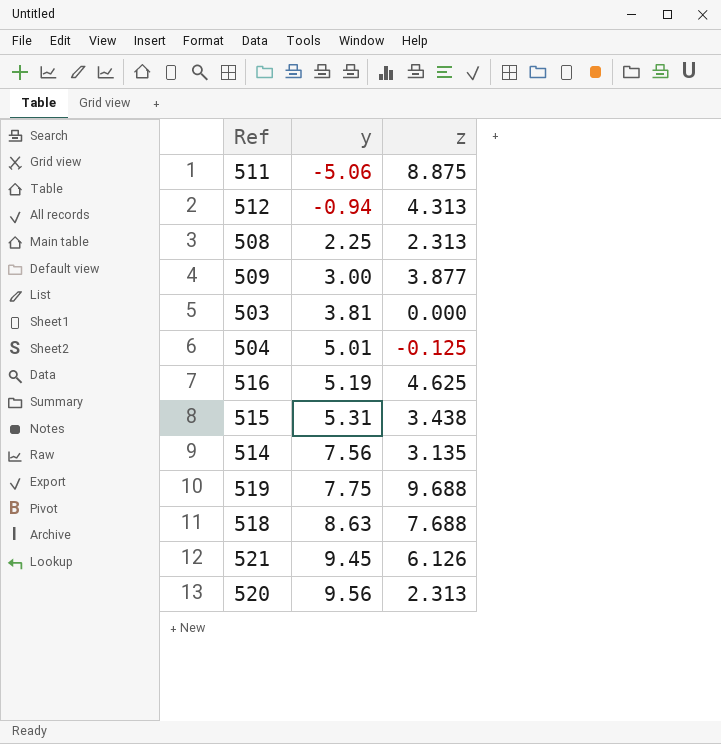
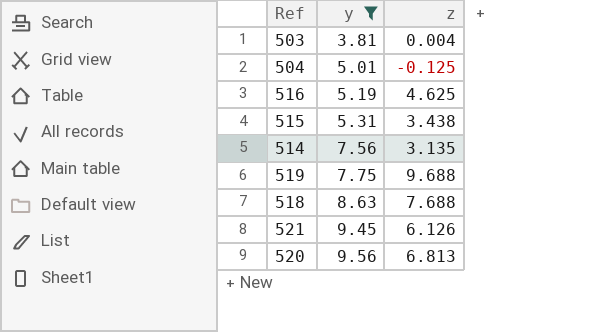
filter: none -> y >= 3.81
503 | z: 0.000 -> 0.004
520 | z: 2.313 -> 6.813

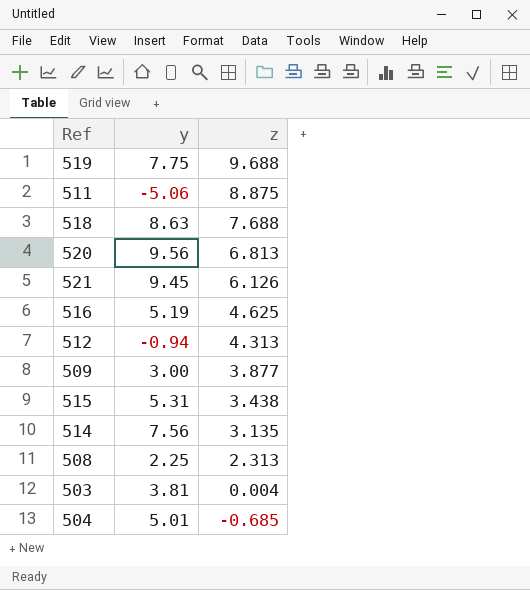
filter: y >= 3.81 -> none
row order: y ascending -> z descending
504 | z: -0.125 -> -0.685

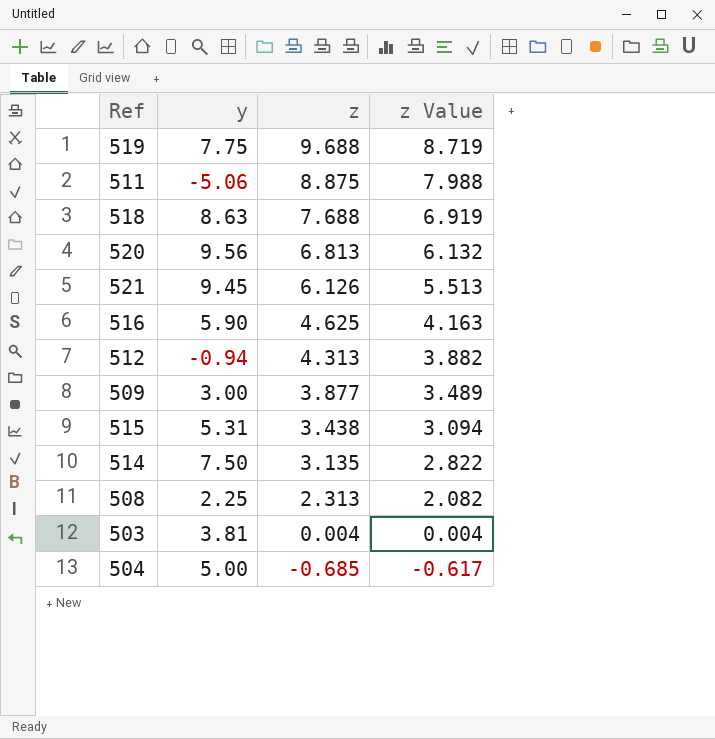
column z Value | formula: none -> [z] * 0.9
516 | y: 5.19 -> 5.90
514 | y: 7.56 -> 7.50
504 | y: 5.01 -> 5.00

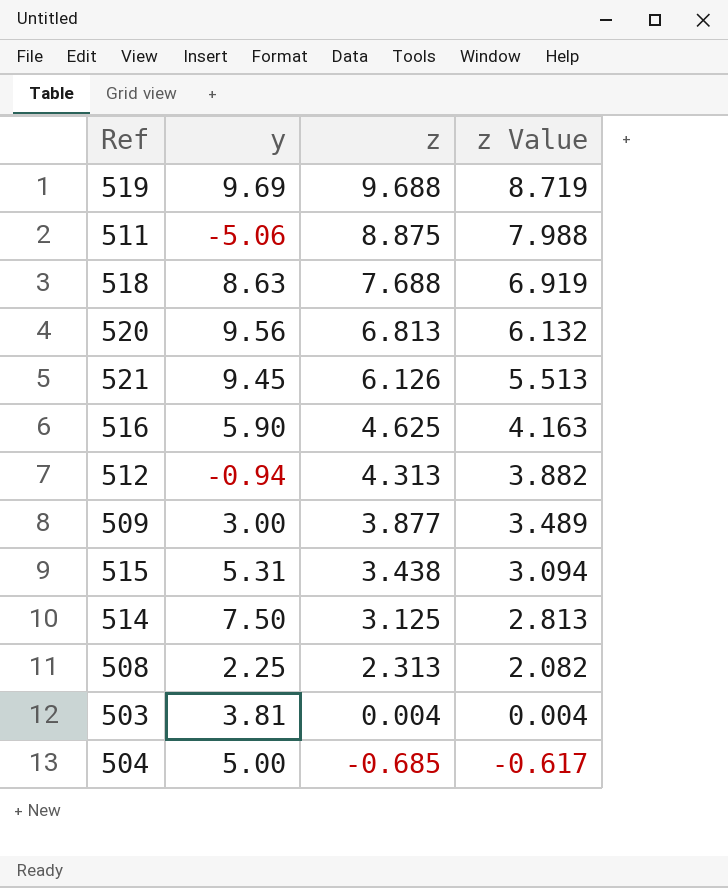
519 | y: 7.75 -> 9.69
514 | z: 3.135 -> 3.125
514 | z Value: 2.822 -> 2.813

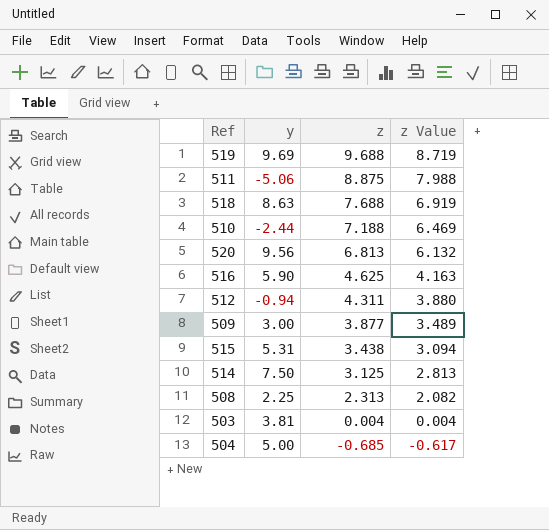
row 521: 9.45 | 6.126 | 5.513 -> none
row 510: none -> -2.44 | 7.188 | 6.469
512 | z: 4.313 -> 4.311
512 | z Value: 3.882 -> 3.880

